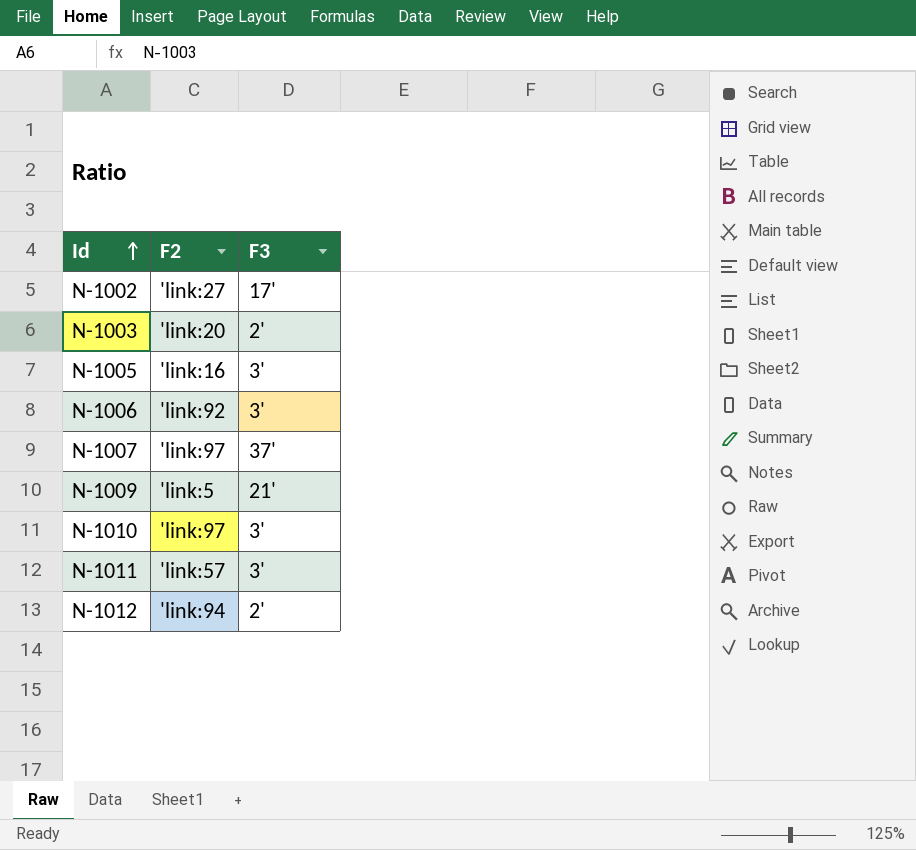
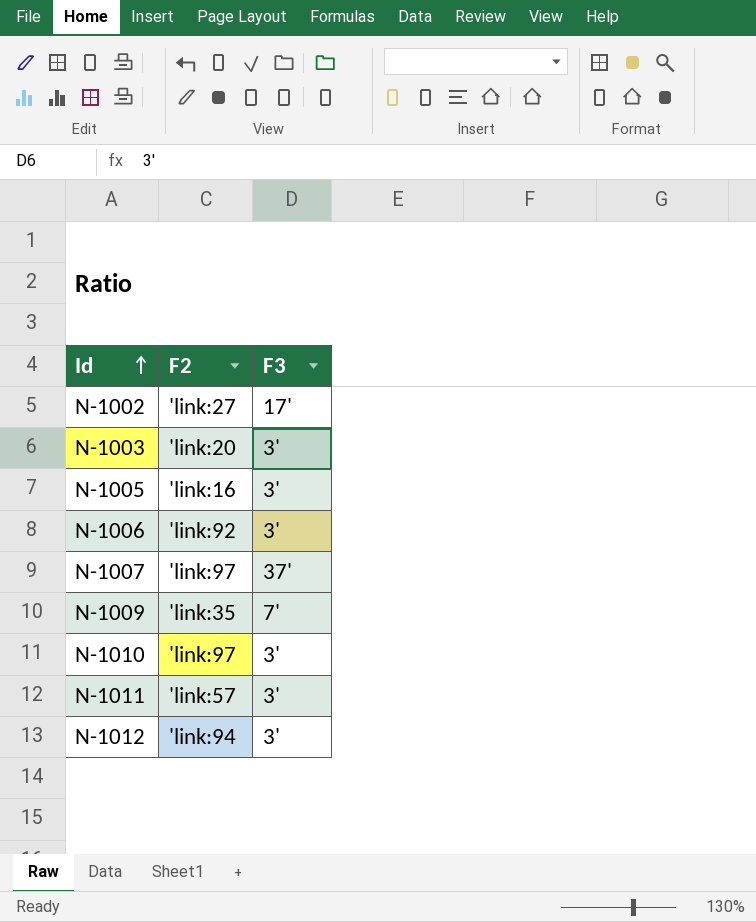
N-1003 | F3: 2' -> 3'
N-1009 | F2: 'link:5 -> 'link:35
N-1009 | F3: 21' -> 7'
N-1012 | F3: 2' -> 3'

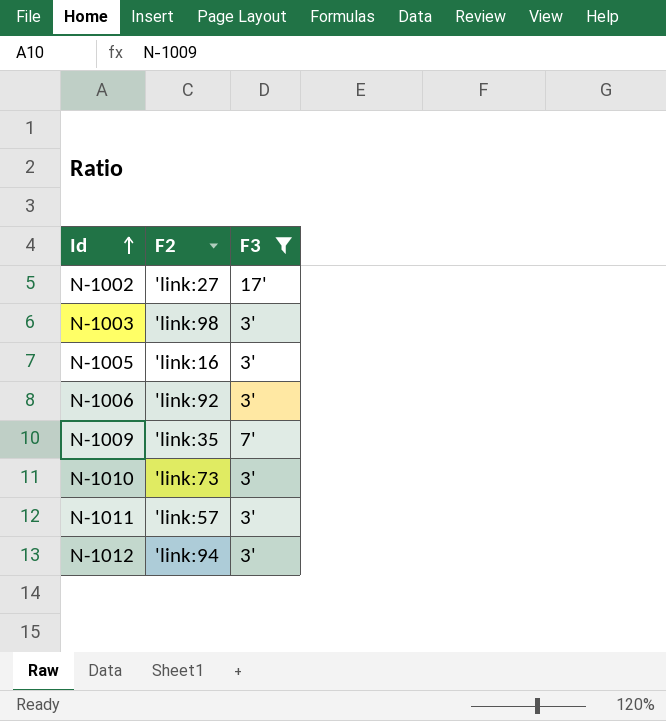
filter: none -> F3 != 37'
N-1003 | F2: 'link:20 -> 'link:98
N-1010 | F2: 'link:97 -> 'link:73

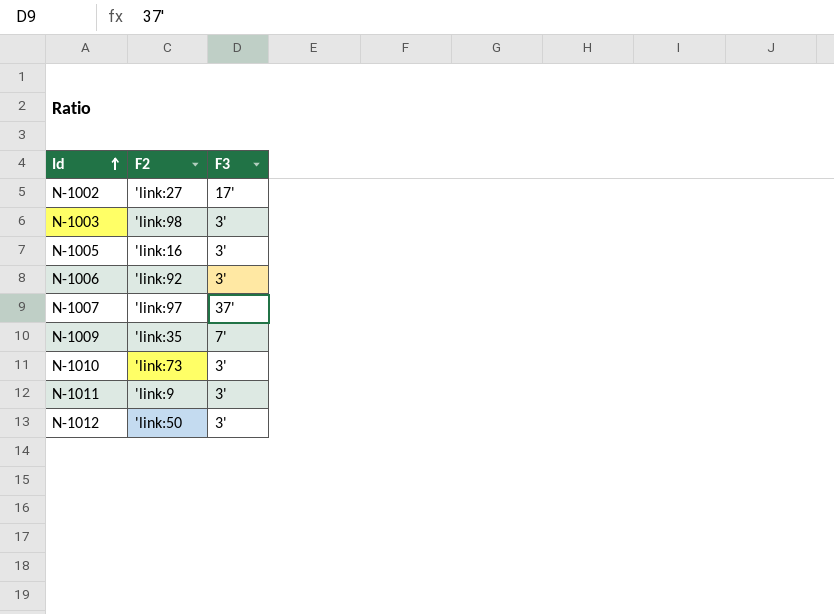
filter: F3 != 37' -> none
N-1011 | F2: 'link:57 -> 'link:9
N-1012 | F2: 'link:94 -> 'link:50

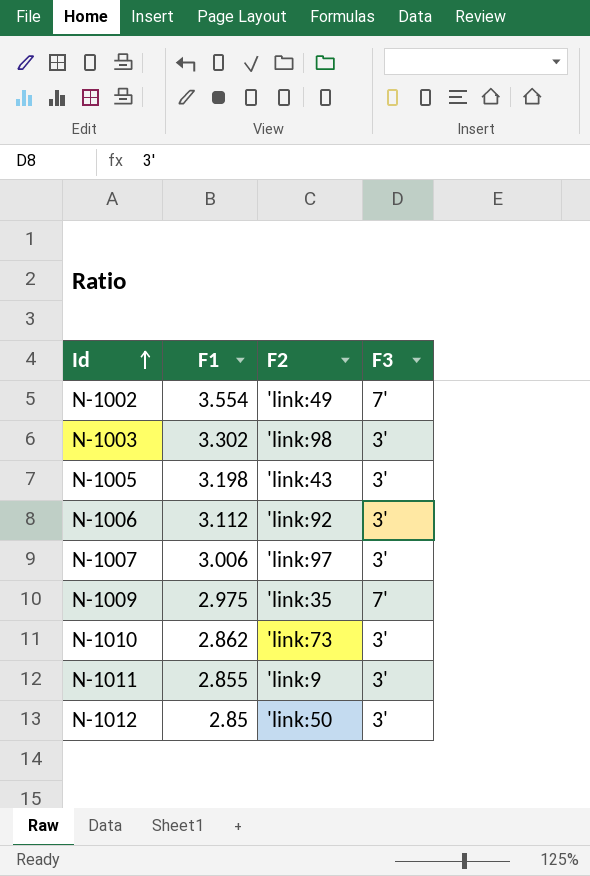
column F1 | position: none -> 2
N-1002 | F2: 'link:27 -> 'link:49
N-1002 | F3: 17' -> 7'
N-1005 | F2: 'link:16 -> 'link:43
N-1007 | F3: 37' -> 3'

